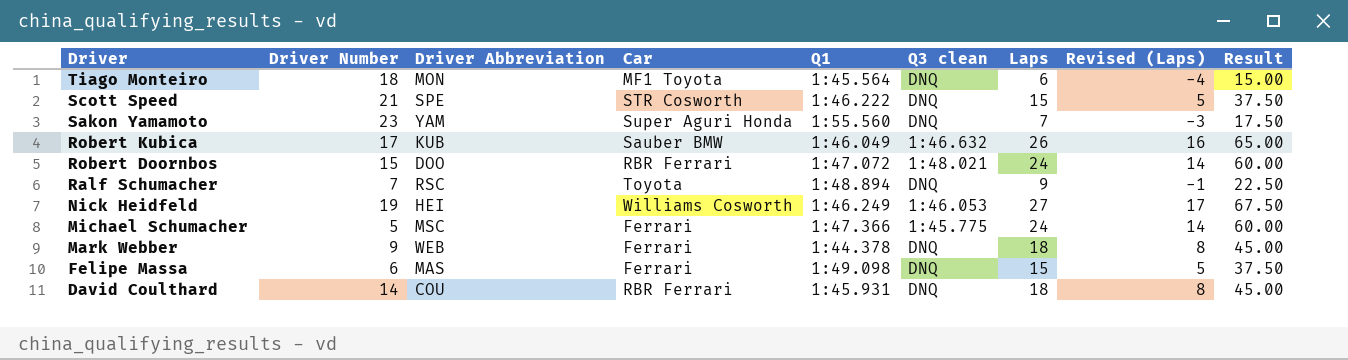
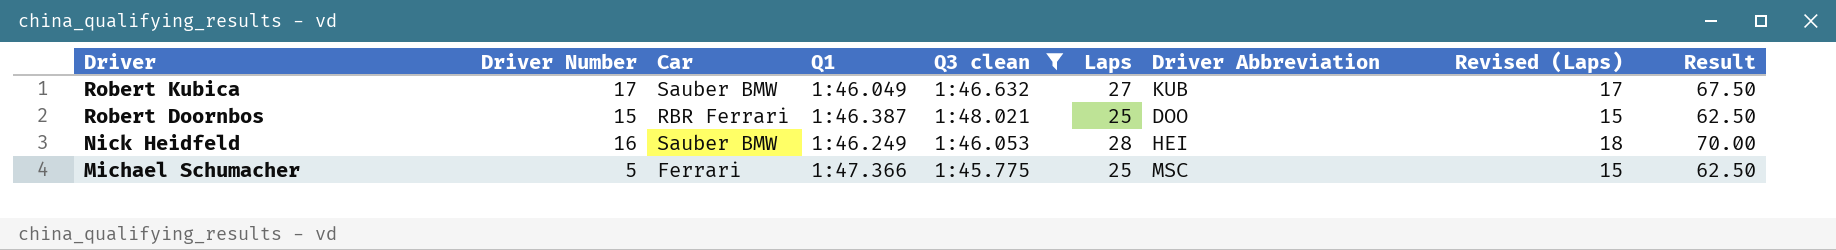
filter: none -> Q3 clean != DNQ
column Driver Abbreviation | position: 3 -> 7
Robert Kubica | Laps: 26 -> 27
Robert Kubica | Revised (Laps): 16 -> 17
Robert Kubica | Result: 65.00 -> 67.50
Robert Doornbos | Q1: 1:47.072 -> 1:46.387
Robert Doornbos | Laps: 24 -> 25
Robert Doornbos | Revised (Laps): 14 -> 15
Robert Doornbos | Result: 60.00 -> 62.50
Nick Heidfeld | Driver Number: 19 -> 16
Nick Heidfeld | Car: Williams Cosworth -> Sauber BMW
Nick Heidfeld | Laps: 27 -> 28
Nick Heidfeld | Revised (Laps): 17 -> 18
Nick Heidfeld | Result: 67.50 -> 70.00
Michael Schumacher | Laps: 24 -> 25
Michael Schumacher | Revised (Laps): 14 -> 15
Michael Schumacher | Result: 60.00 -> 62.50

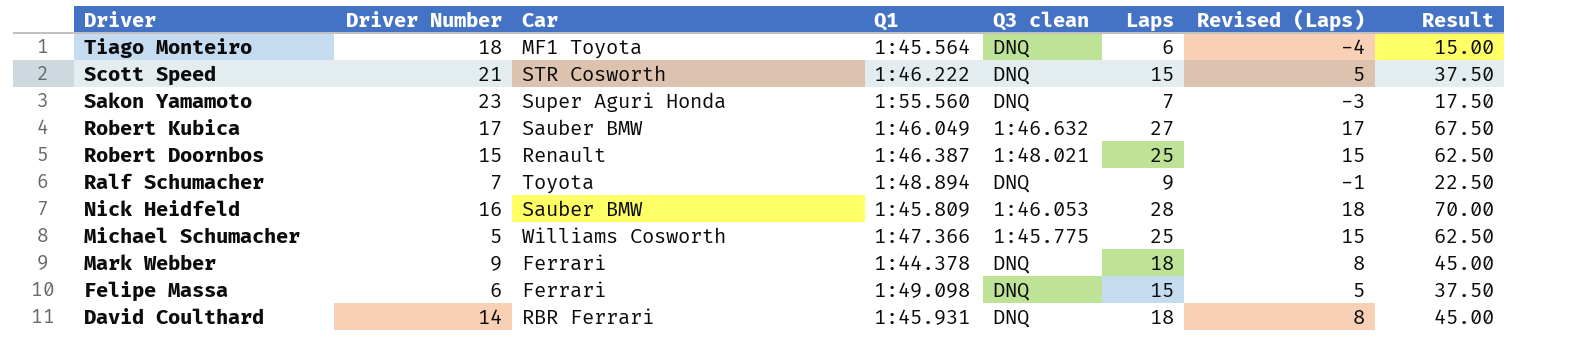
filter: Q3 clean != DNQ -> none
column Driver Abbreviation | position: 7 -> none
Robert Doornbos | Car: RBR Ferrari -> Renault
Nick Heidfeld | Q1: 1:46.249 -> 1:45.809
Michael Schumacher | Car: Ferrari -> Williams Cosworth

